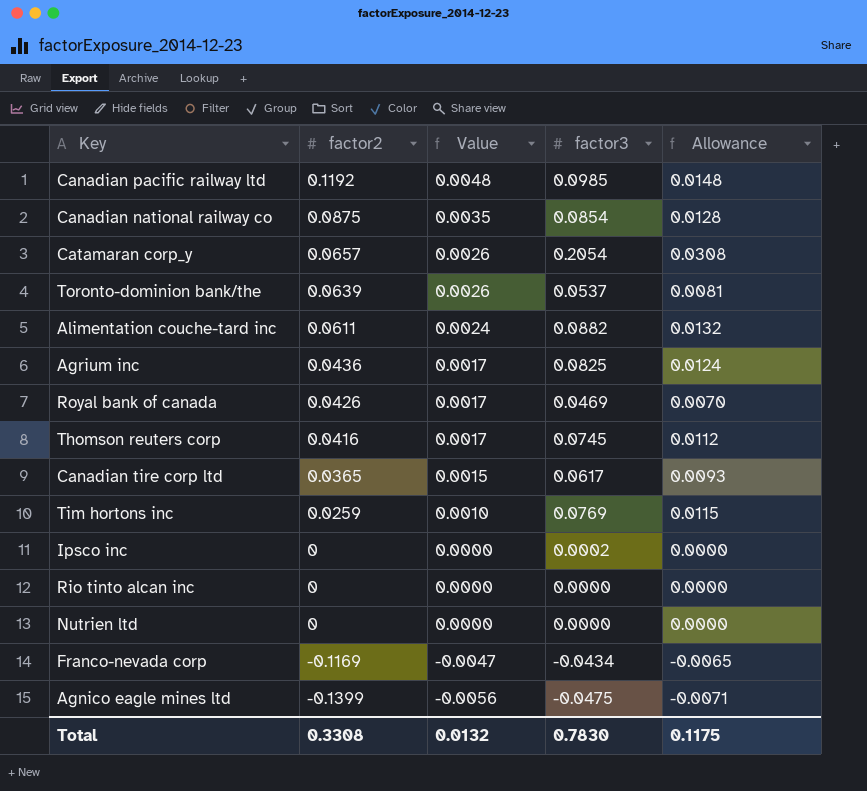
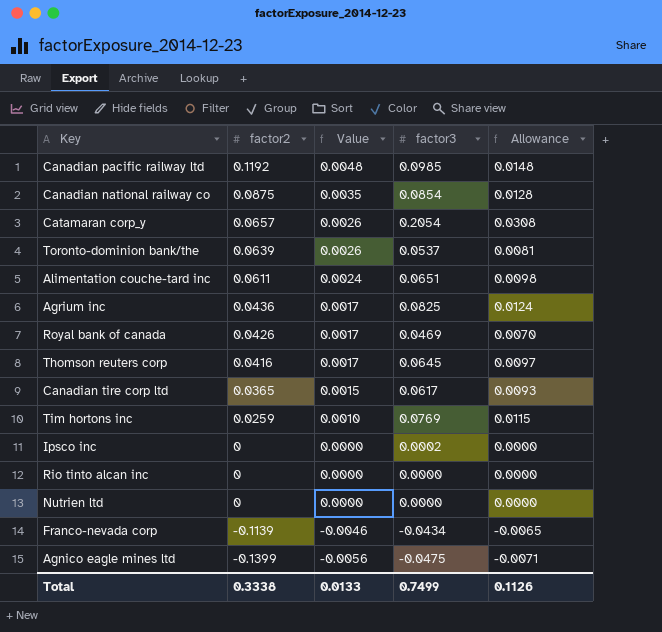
Alimentation couche-tard inc | factor3: 0.0882 -> 0.0651
Alimentation couche-tard inc | Allowance: 0.0132 -> 0.0098
Thomson reuters corp | factor3: 0.0745 -> 0.0645
Thomson reuters corp | Allowance: 0.0112 -> 0.0097
Franco-nevada corp | factor2: -0.1169 -> -0.1139
Franco-nevada corp | Value: -0.0047 -> -0.0046
Total | factor2: 0.3308 -> 0.3338
Total | Value: 0.0132 -> 0.0133
Total | factor3: 0.7830 -> 0.7499
Total | Allowance: 0.1175 -> 0.1126

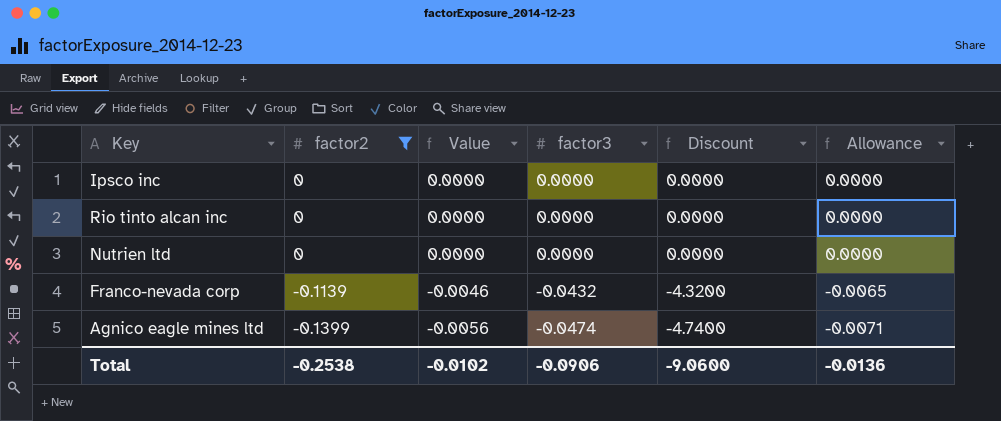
filter: none -> factor2 <= 0
column Discount | formula: none -> [factor3] * 100
Ipsco inc | factor3: 0.0002 -> 0.0000
Franco-nevada corp | factor3: -0.0434 -> -0.0432
Agnico eagle mines ltd | factor3: -0.0475 -> -0.0474
Total | factor2: 0.3338 -> -0.2538
Total | Value: 0.0133 -> -0.0102
Total | factor3: 0.7499 -> -0.0906
Total | Allowance: 0.1126 -> -0.0136

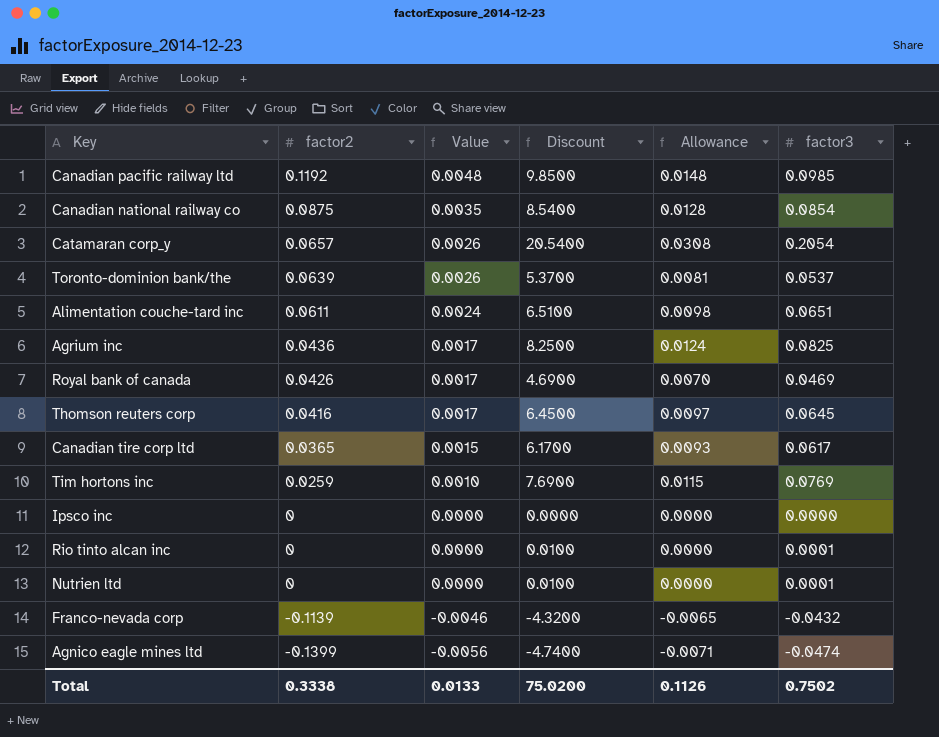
filter: factor2 <= 0 -> none
column factor3 | position: 4 -> 6
Rio tinto alcan inc | Discount: 0.0000 -> 0.0100
Rio tinto alcan inc | factor3: 0.0000 -> 0.0001
Nutrien ltd | Discount: 0.0000 -> 0.0100
Nutrien ltd | factor3: 0.0000 -> 0.0001
Total | factor2: -0.2538 -> 0.3338
Total | Value: -0.0102 -> 0.0133
Total | Discount: -9.0600 -> 75.0200
Total | Allowance: -0.0136 -> 0.1126
Total | factor3: -0.0906 -> 0.7502

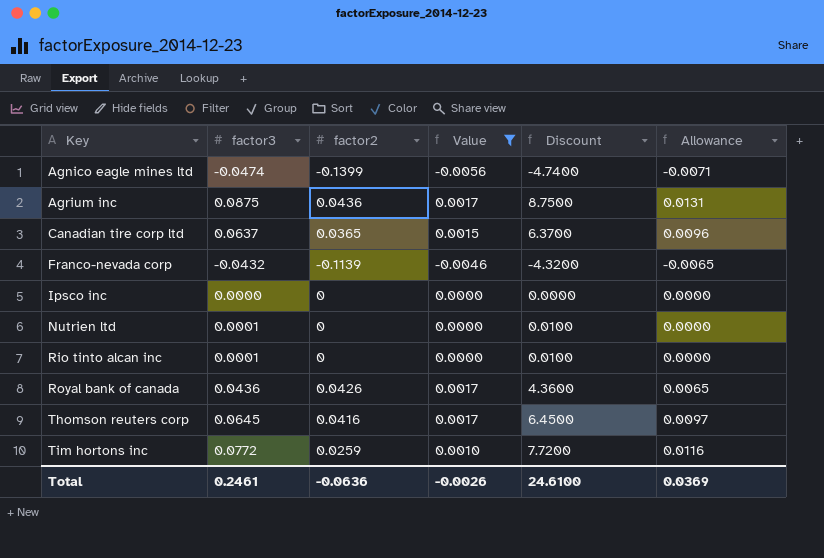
filter: none -> Value <= 0.0017
row order: factor2 descending -> Key ascending
column factor3 | position: 6 -> 2
Agrium inc | factor3: 0.0825 -> 0.0875
Agrium inc | Discount: 8.2500 -> 8.7500
Agrium inc | Allowance: 0.0124 -> 0.0131
Canadian tire corp ltd | factor3: 0.0617 -> 0.0637
Canadian tire corp ltd | Discount: 6.1700 -> 6.3700
Canadian tire corp ltd | Allowance: 0.0093 -> 0.0096
Royal bank of canada | factor3: 0.0469 -> 0.0436
Royal bank of canada | Discount: 4.6900 -> 4.3600
Royal bank of canada | Allowance: 0.0070 -> 0.0065
Tim hortons inc | factor3: 0.0769 -> 0.0772
Tim hortons inc | Discount: 7.6900 -> 7.7200
Tim hortons inc | Allowance: 0.0115 -> 0.0116
Total | factor3: 0.7502 -> 0.2461
Total | factor2: 0.3338 -> -0.0636
Total | Value: 0.0133 -> -0.0026
Total | Discount: 75.0200 -> 24.6100
Total | Allowance: 0.1126 -> 0.0369

